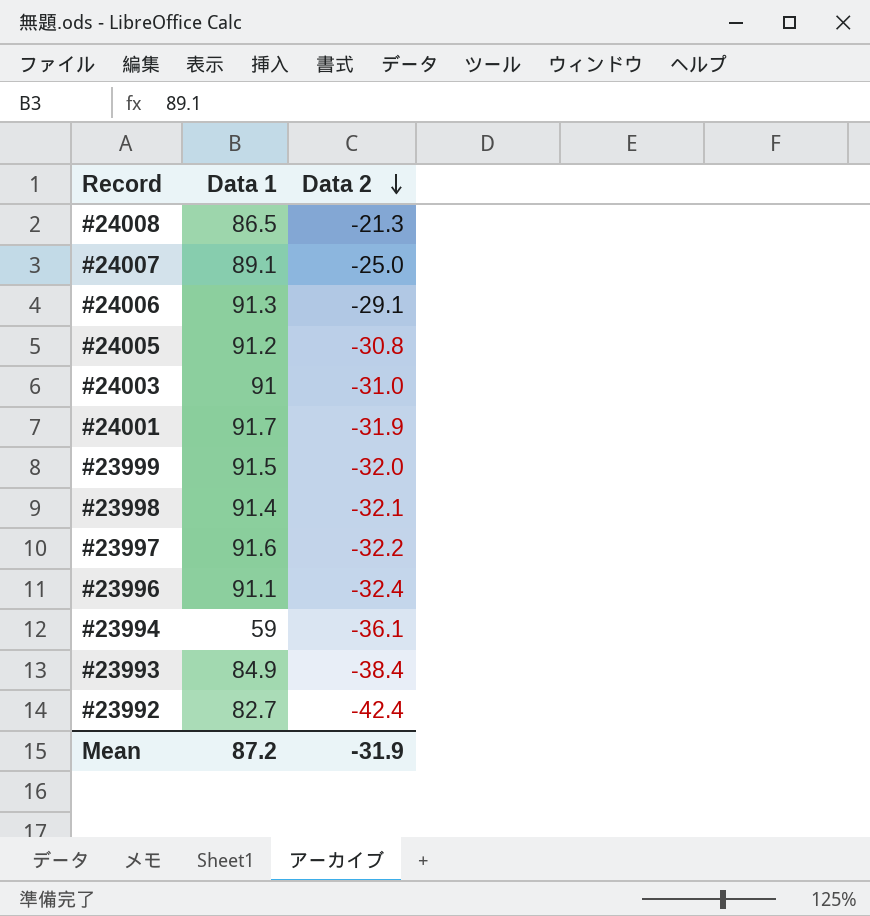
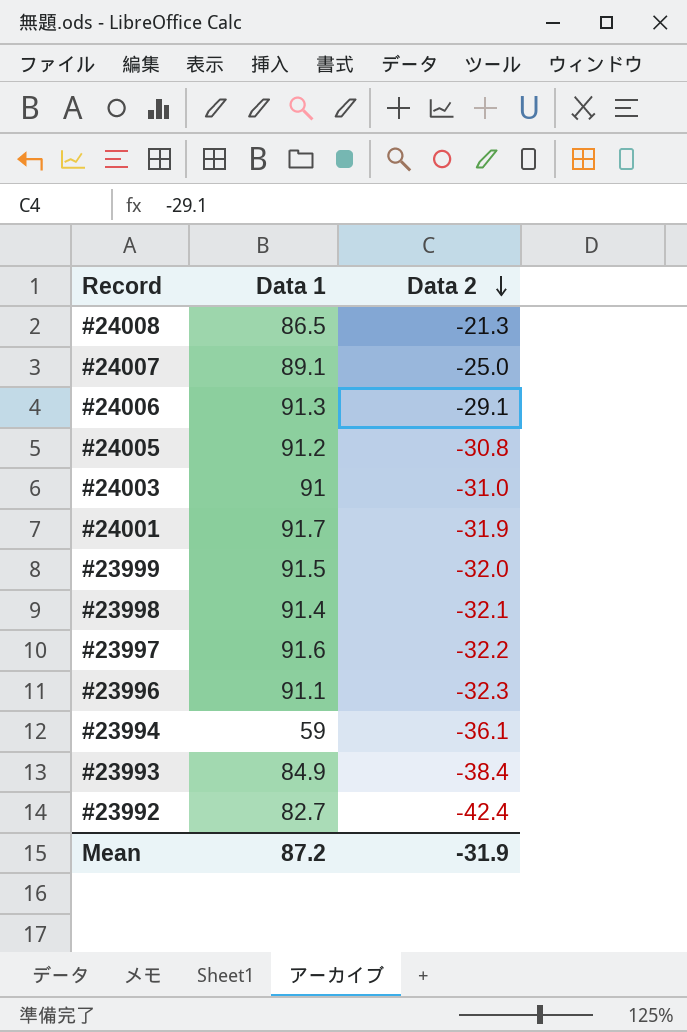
#23996 | Data 2: -32.4 -> -32.3

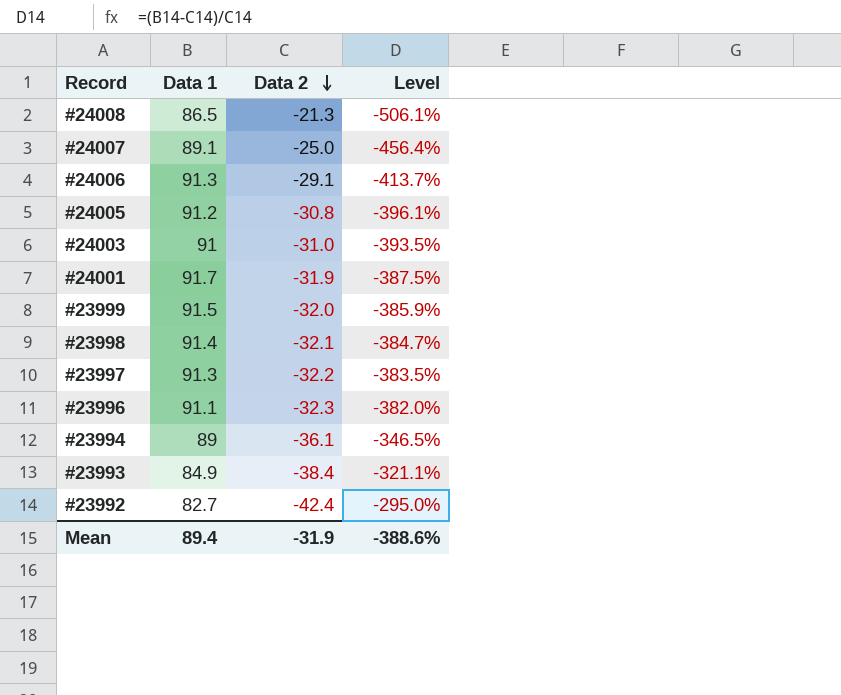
column Level | formula: none -> ([Data 1] - [Data 2]) / [Data 2]
#23997 | Data 1: 91.6 -> 91.3
#23994 | Data 1: 59 -> 89
Mean | Data 1: 87.2 -> 89.4

